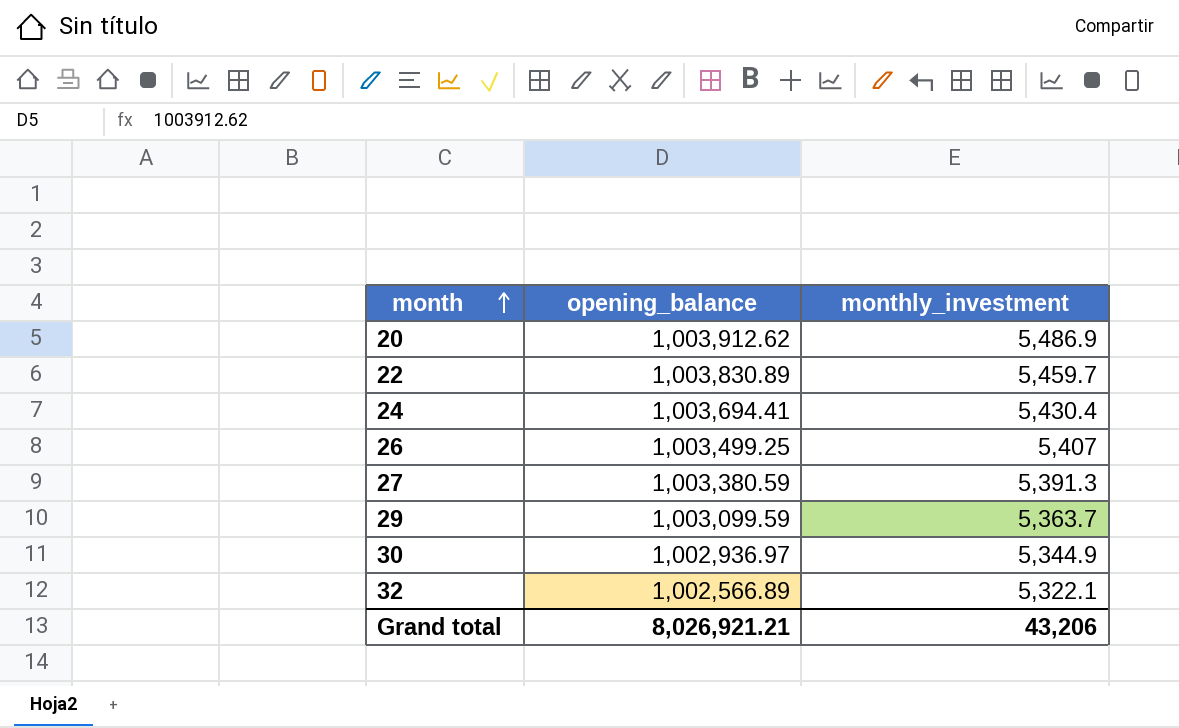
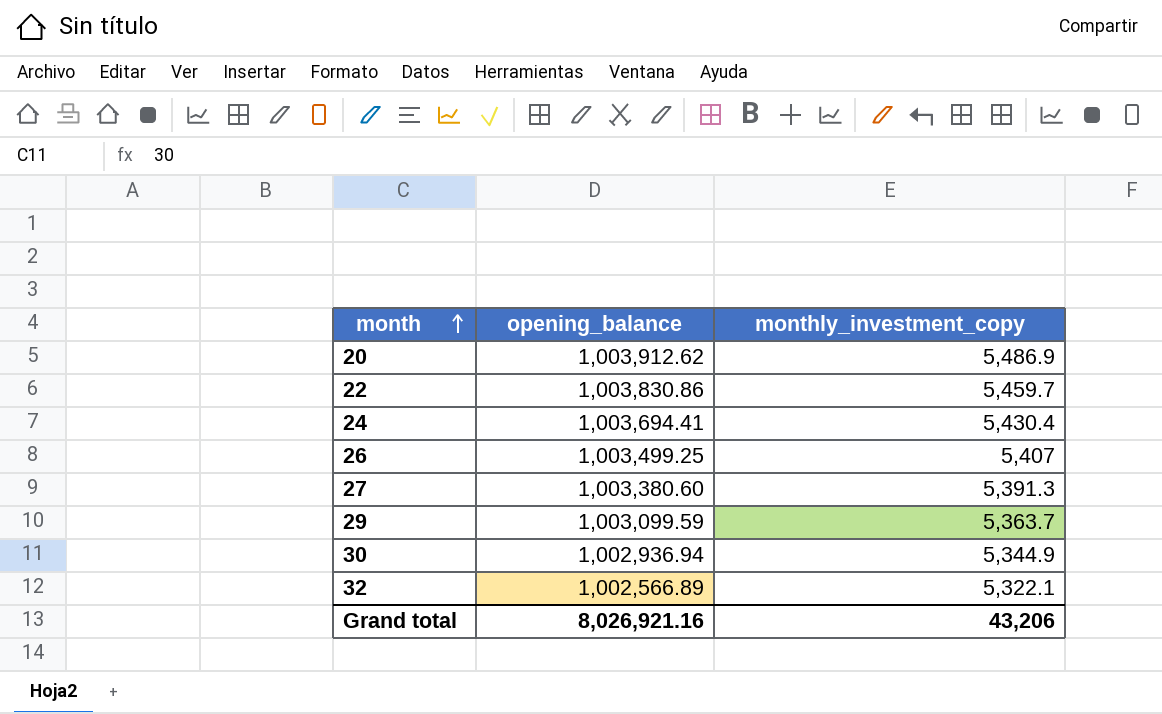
column name: monthly_investment -> monthly_investment_copy
22 | opening_balance: 1,003,830.89 -> 1,003,830.86
27 | opening_balance: 1,003,380.59 -> 1,003,380.60
30 | opening_balance: 1,002,936.97 -> 1,002,936.94
Grand total | opening_balance: 8,026,921.21 -> 8,026,921.16

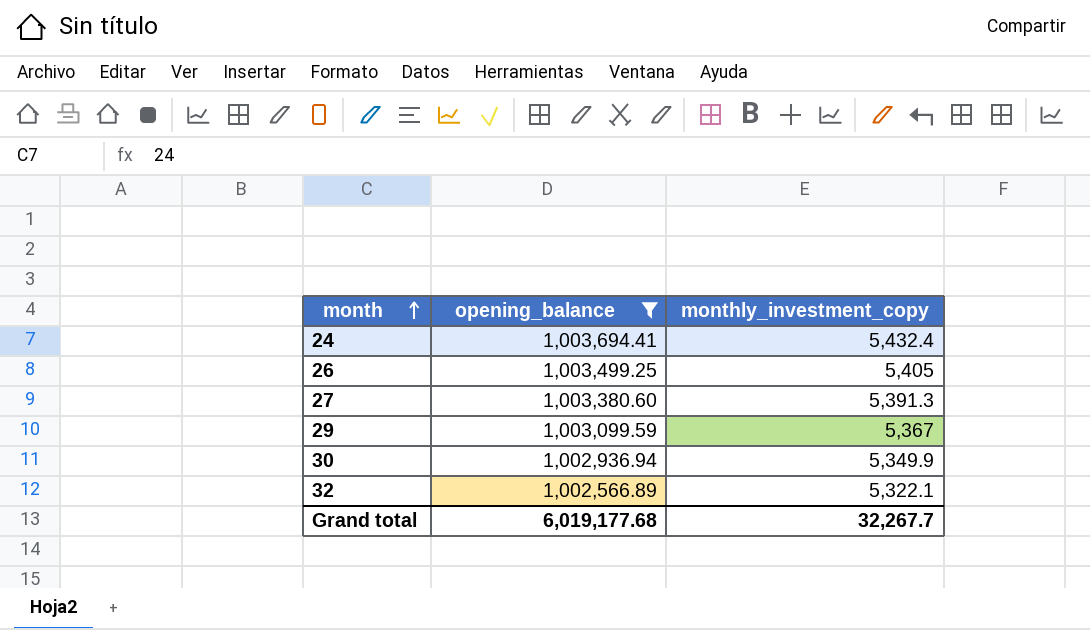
filter: none -> opening_balance <= 1,003,694.41
24 | monthly_investment_copy: 5,430.4 -> 5,432.4
26 | monthly_investment_copy: 5,407 -> 5,405
29 | monthly_investment_copy: 5,363.7 -> 5,367
30 | monthly_investment_copy: 5,344.9 -> 5,349.9
Grand total | opening_balance: 8,026,921.16 -> 6,019,177.68
Grand total | monthly_investment_copy: 43,206 -> 32,267.7

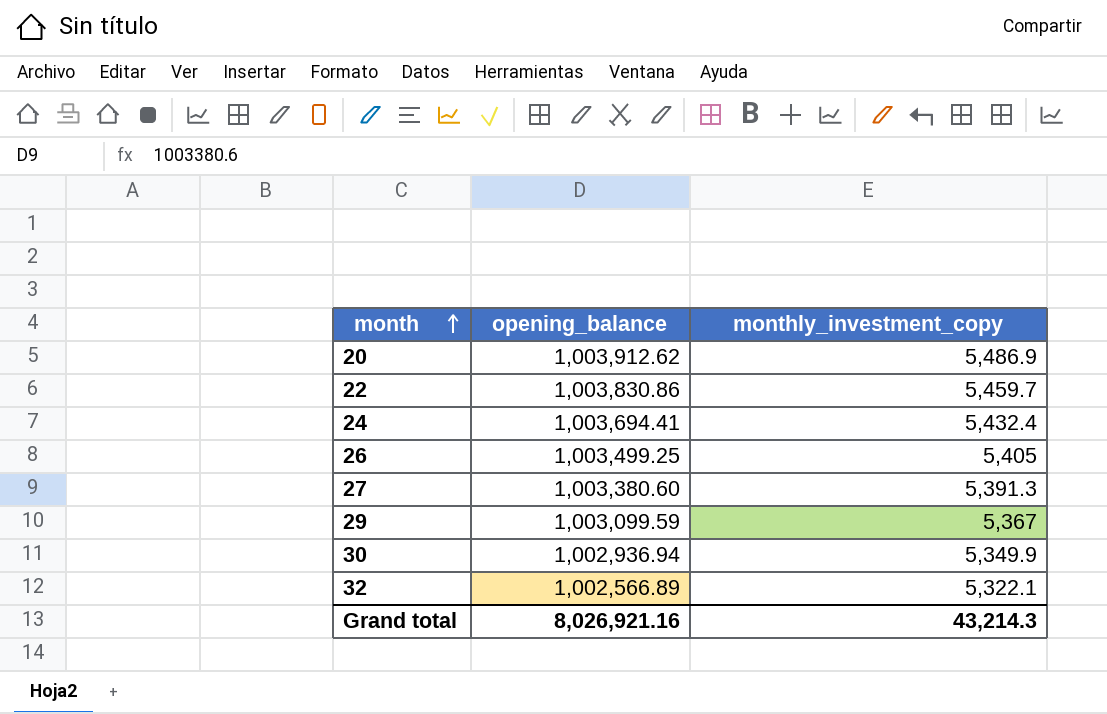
filter: opening_balance <= 1,003,694.41 -> none
Grand total | opening_balance: 6,019,177.68 -> 8,026,921.16
Grand total | monthly_investment_copy: 32,267.7 -> 43,214.3

